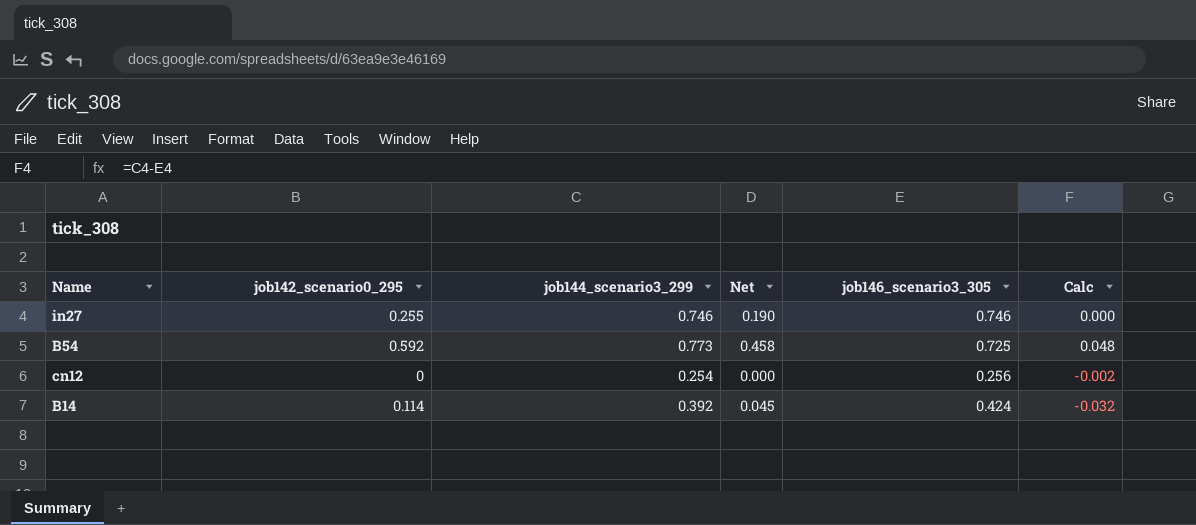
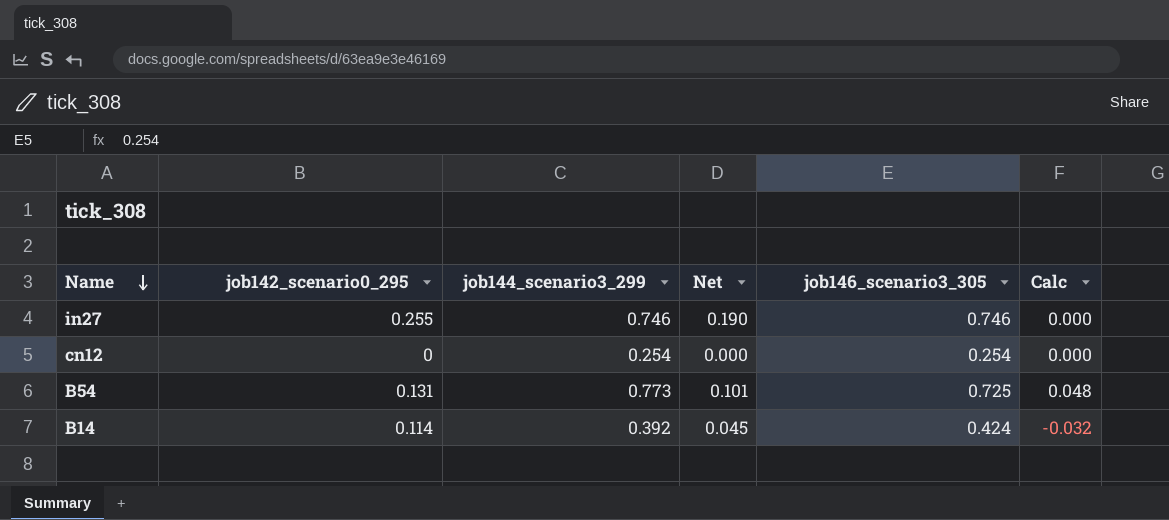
row order: none -> Name descending
cn12 | job146_scenario3_305: 0.256 -> 0.254
cn12 | Calc: -0.002 -> 0.000
B54 | job142_scenario0_295: 0.592 -> 0.131
B54 | Net: 0.458 -> 0.101

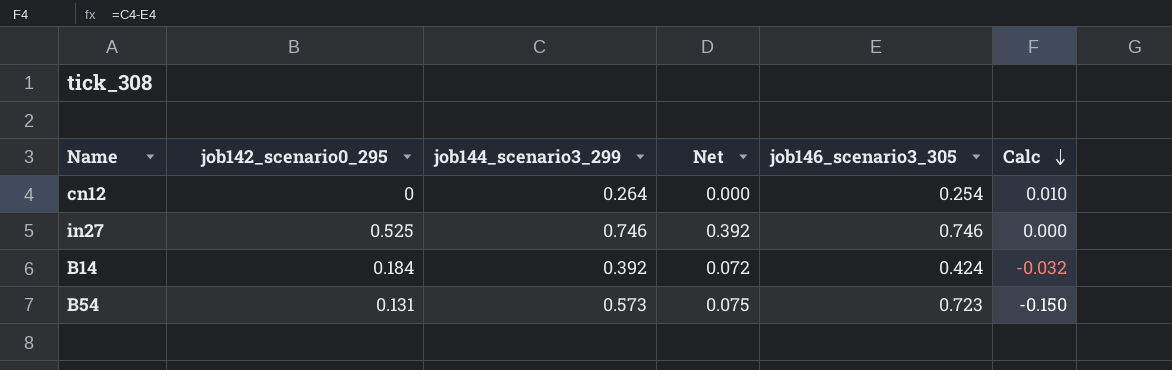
row order: Name descending -> Calc descending
cn12 | job144_scenario3_299: 0.254 -> 0.264
cn12 | Calc: 0.000 -> 0.010
in27 | job142_scenario0_295: 0.255 -> 0.525
in27 | Net: 0.190 -> 0.392
B14 | job142_scenario0_295: 0.114 -> 0.184
B14 | Net: 0.045 -> 0.072
B54 | job144_scenario3_299: 0.773 -> 0.573
B54 | Net: 0.101 -> 0.075
B54 | job146_scenario3_305: 0.725 -> 0.723
B54 | Calc: 0.048 -> -0.150

